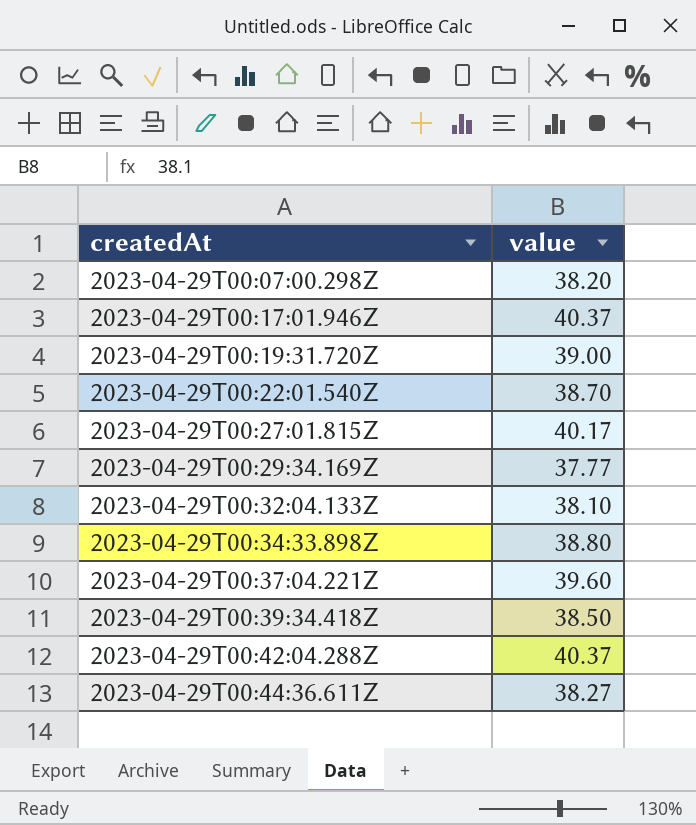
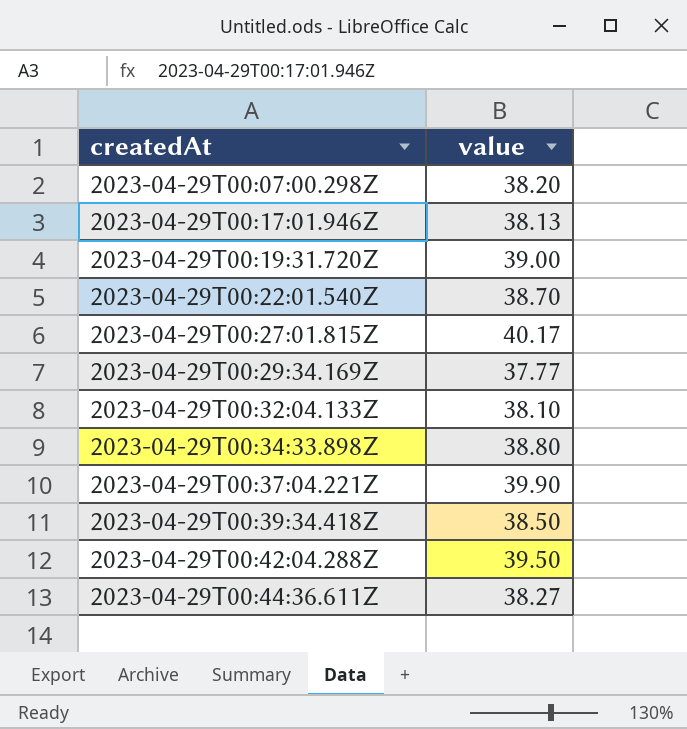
2023-04-29T00:17:01.946Z | value: 40.37 -> 38.13
2023-04-29T00:37:04.221Z | value: 39.60 -> 39.90
2023-04-29T00:42:04.288Z | value: 40.37 -> 39.50

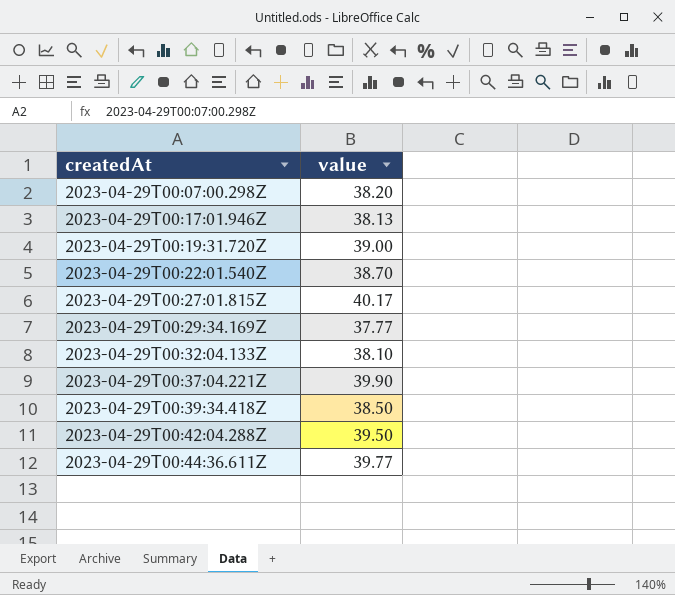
row 2023-04-29T00:34:33.898Z: 38.80 -> none
2023-04-29T00:44:36.611Z | value: 38.27 -> 39.77

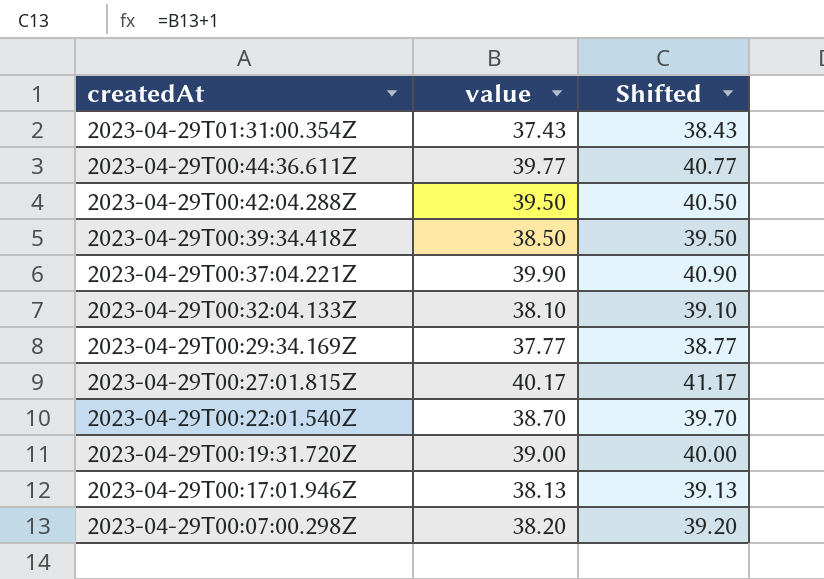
row order: createdAt ascending -> createdAt descending
column Shifted | formula: none -> [value] + 1
row 2023-04-29T01:31:00.354Z: none -> 37.43 | 38.43

